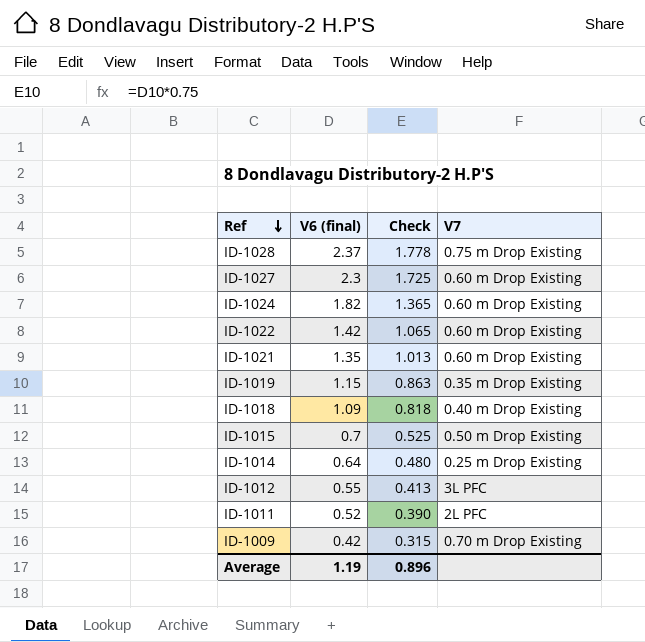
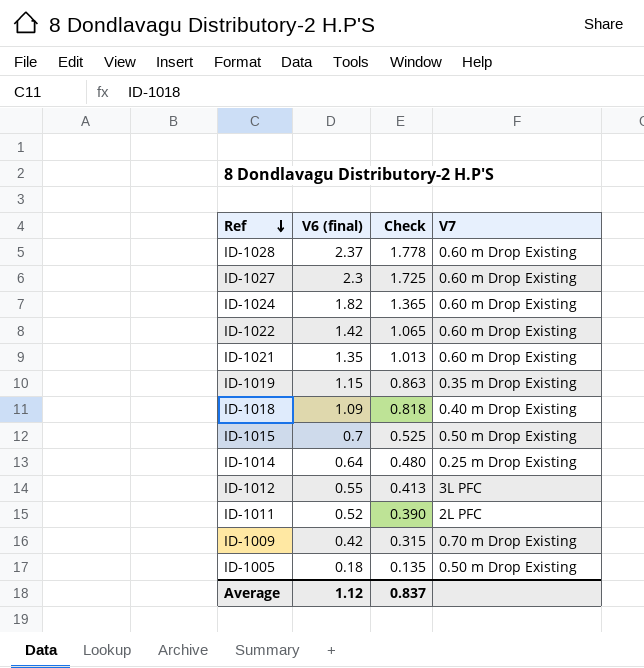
ID-1028 | V7: 0.75 m Drop Existing -> 0.60 m Drop Existing
row ID-1005: none -> 0.18 | 0.135 | 0.50 m Drop Existing
Average | V6 (final): 1.19 -> 1.12
Average | Check: 0.896 -> 0.837

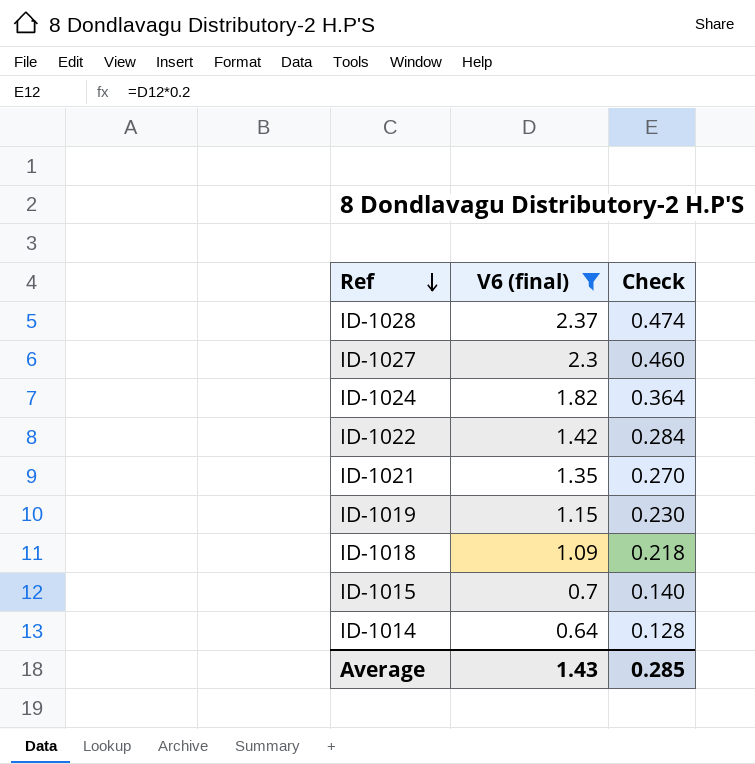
filter: none -> V6 (final) >= 0.64
column V7 | position: 4 -> none
column Check | formula: [V6 (final)] * 0.75 -> [V6 (final)] * 0.2
Average | V6 (final): 1.12 -> 1.43
Average | Check: 0.837 -> 0.285

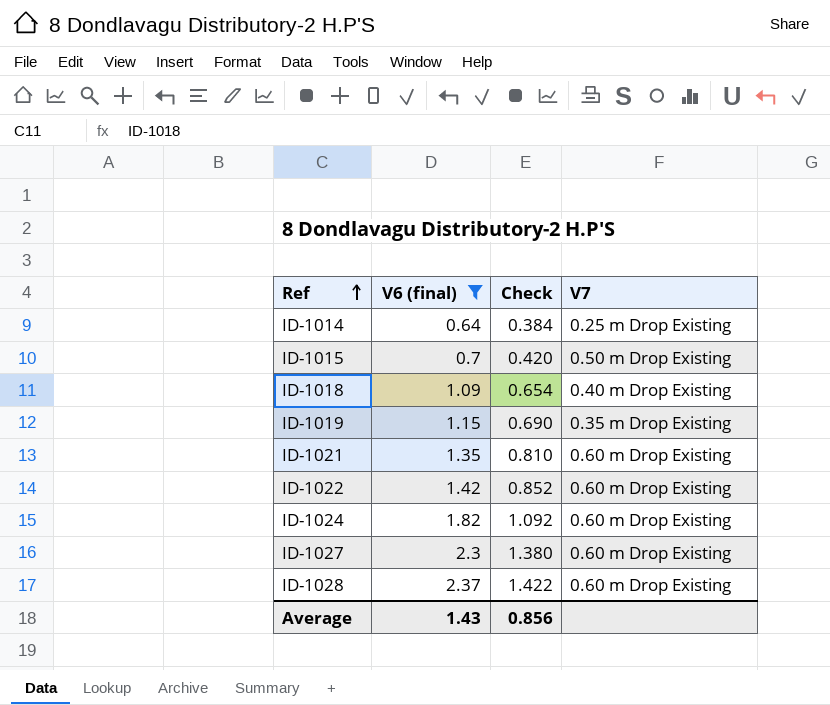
row order: Ref descending -> Ref ascending
column Check | formula: [V6 (final)] * 0.2 -> [V6 (final)] * 0.6
column V7 | position: none -> 4
Average | Check: 0.285 -> 0.856

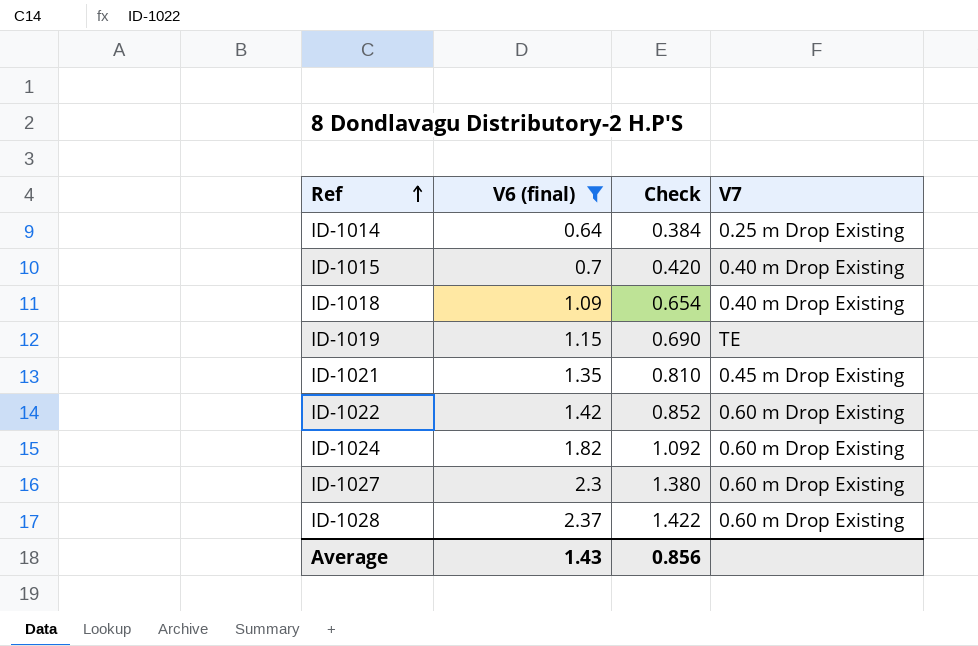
ID-1015 | V7: 0.50 m Drop Existing -> 0.40 m Drop Existing
ID-1019 | V7: 0.35 m Drop Existing -> TE
ID-1021 | V7: 0.60 m Drop Existing -> 0.45 m Drop Existing

